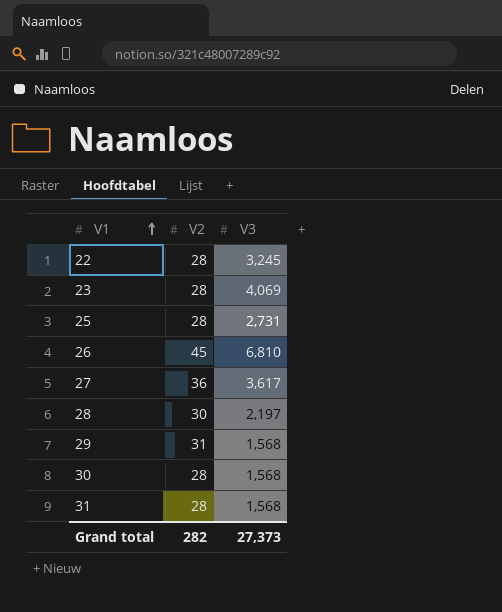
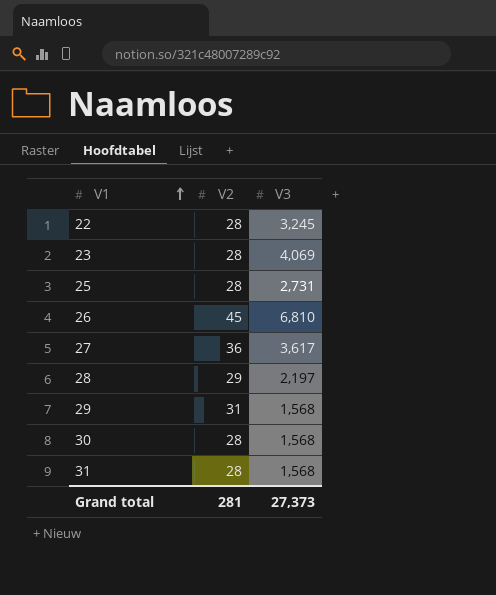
28 | V2: 30 -> 29
Grand total | V2: 282 -> 281

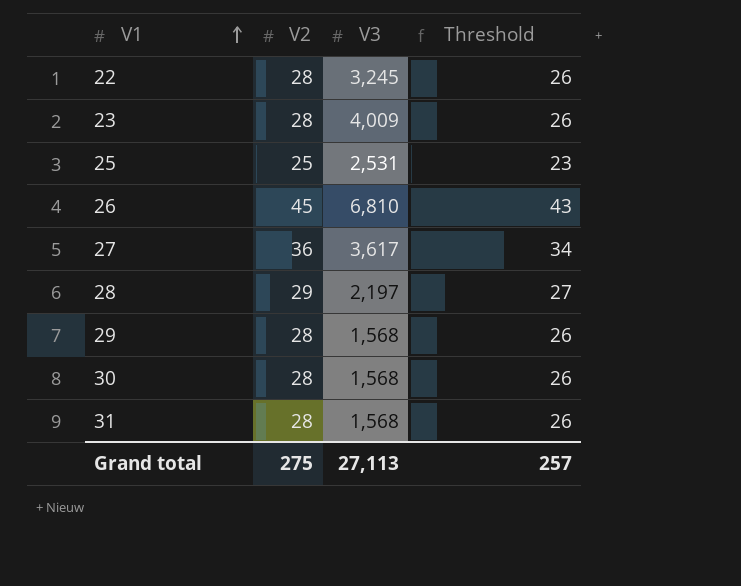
column Threshold | formula: none -> [V2] - 2
23 | V3: 4,069 -> 4,009
25 | V2: 28 -> 25
25 | V3: 2,731 -> 2,531
29 | V2: 31 -> 28
Grand total | V2: 281 -> 275
Grand total | V3: 27,373 -> 27,113

